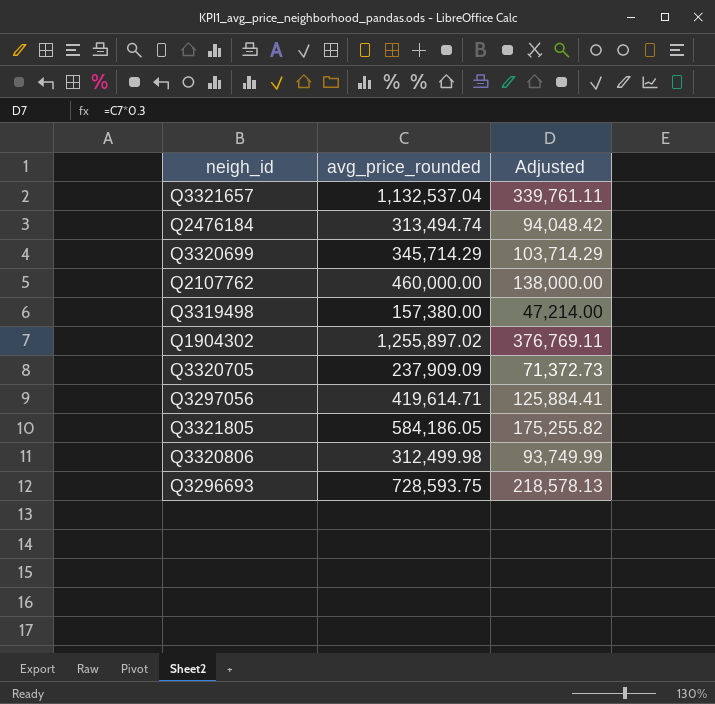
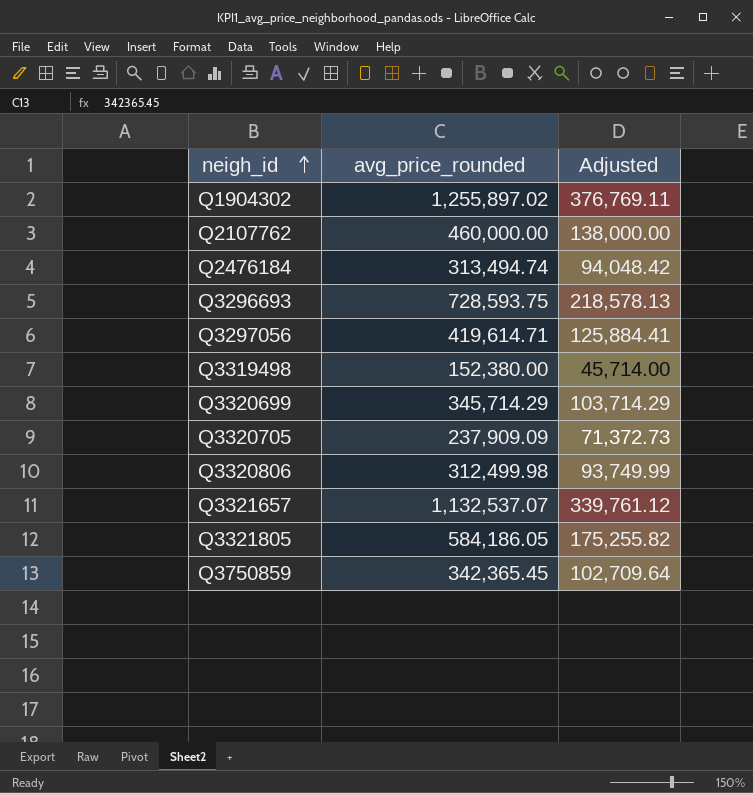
row order: none -> neigh_id ascending
Q3319498 | avg_price_rounded: 157,380.00 -> 152,380.00
Q3319498 | Adjusted: 47,214.00 -> 45,714.00
Q3321657 | avg_price_rounded: 1,132,537.04 -> 1,132,537.07
Q3321657 | Adjusted: 339,761.11 -> 339,761.12
row Q3750859: none -> 342,365.45 | 102,709.64

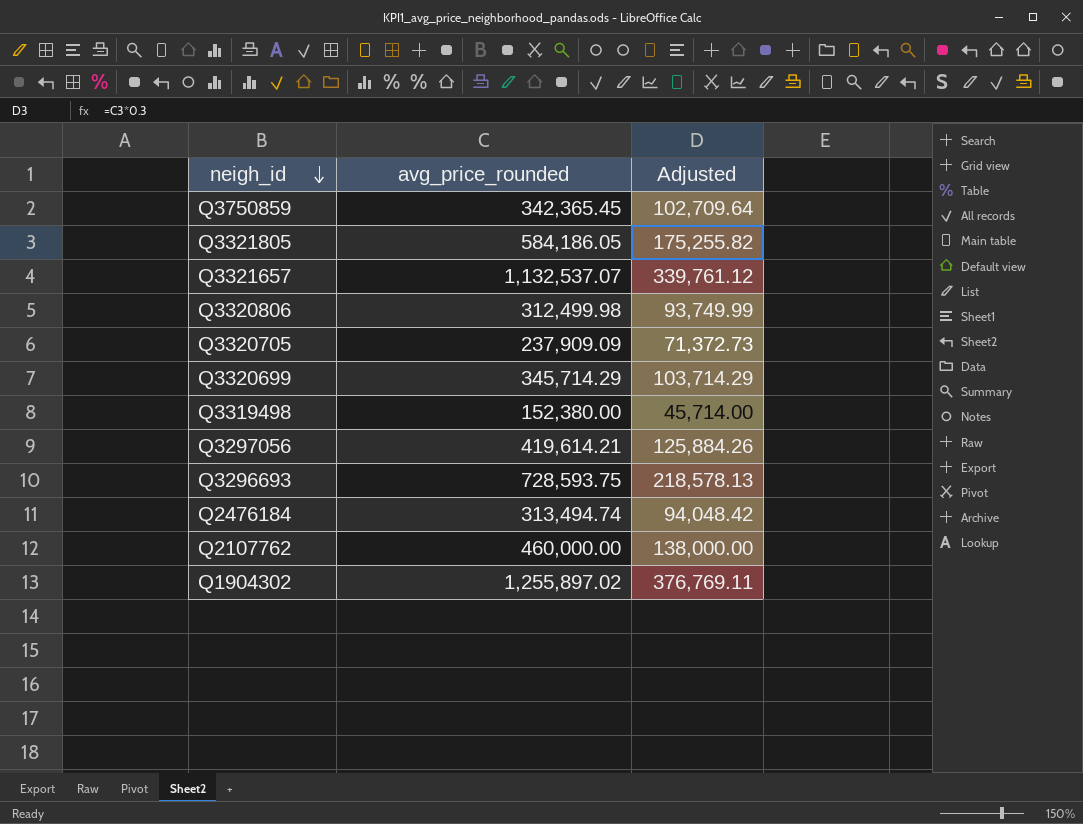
row order: neigh_id ascending -> neigh_id descending
Q3297056 | avg_price_rounded: 419,614.71 -> 419,614.21
Q3297056 | Adjusted: 125,884.41 -> 125,884.26

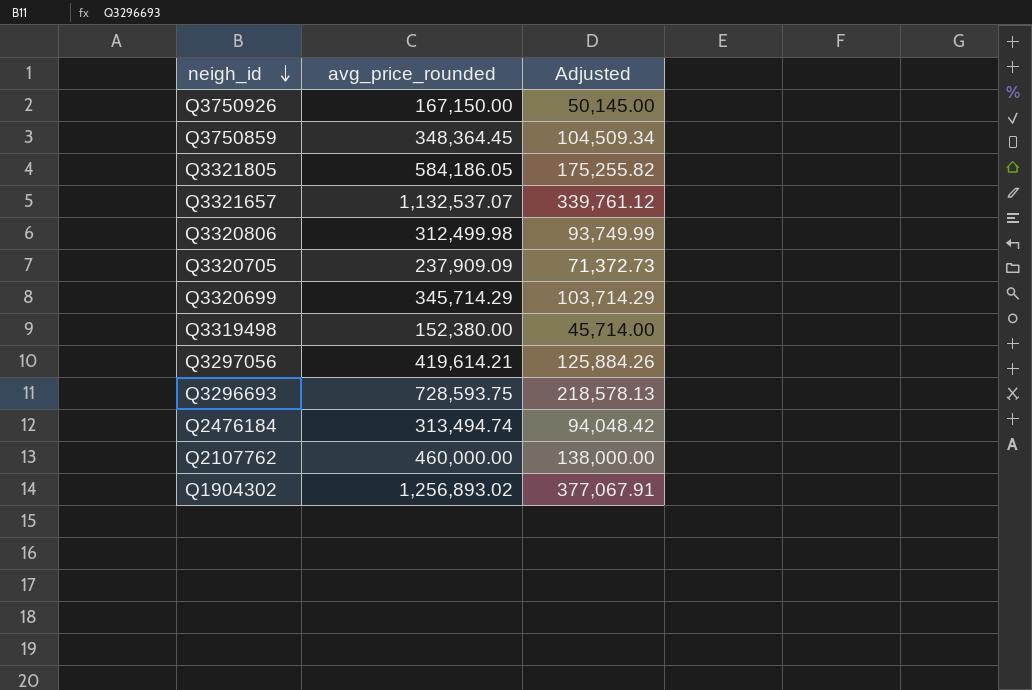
row Q3750926: none -> 167,150.00 | 50,145.00
Q3750859 | avg_price_rounded: 342,365.45 -> 348,364.45
Q3750859 | Adjusted: 102,709.64 -> 104,509.34
Q1904302 | avg_price_rounded: 1,255,897.02 -> 1,256,893.02
Q1904302 | Adjusted: 376,769.11 -> 377,067.91

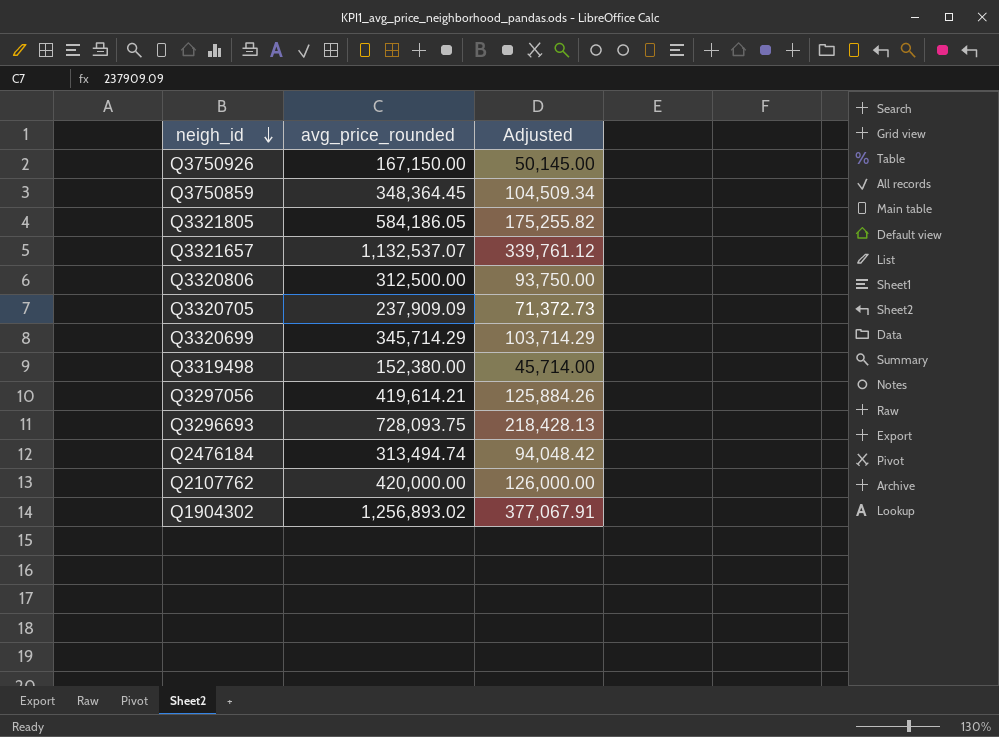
Q3320806 | avg_price_rounded: 312,499.98 -> 312,500.00
Q3320806 | Adjusted: 93,749.99 -> 93,750.00
Q3296693 | avg_price_rounded: 728,593.75 -> 728,093.75
Q3296693 | Adjusted: 218,578.13 -> 218,428.13
Q2107762 | avg_price_rounded: 460,000.00 -> 420,000.00
Q2107762 | Adjusted: 138,000.00 -> 126,000.00

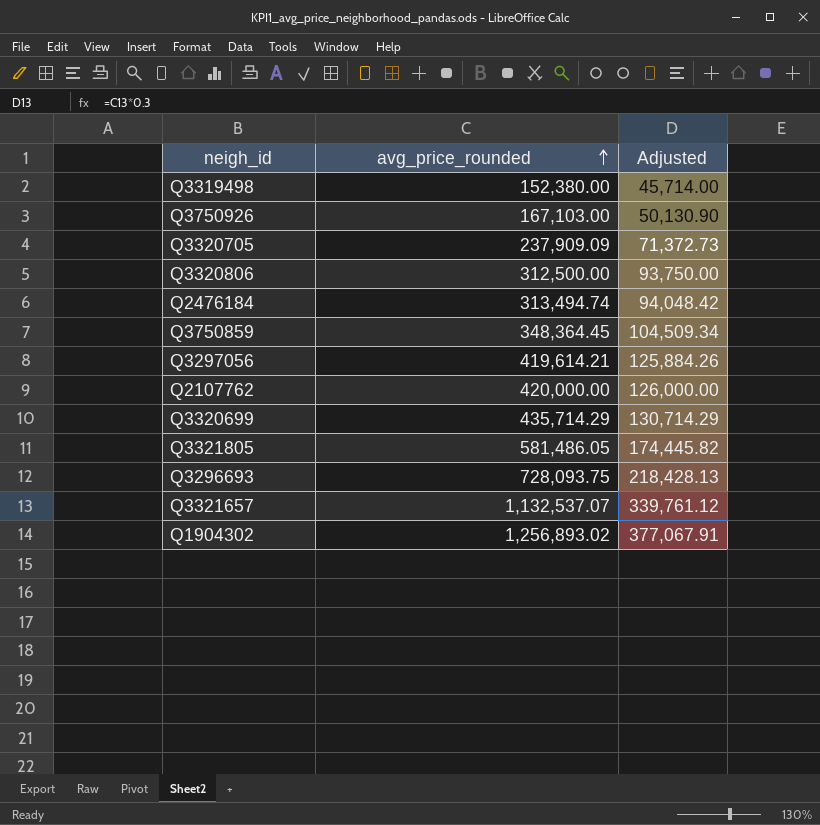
row order: neigh_id descending -> avg_price_rounded ascending
Q3750926 | avg_price_rounded: 167,150.00 -> 167,103.00
Q3750926 | Adjusted: 50,145.00 -> 50,130.90
Q3320699 | avg_price_rounded: 345,714.29 -> 435,714.29
Q3320699 | Adjusted: 103,714.29 -> 130,714.29
Q3321805 | avg_price_rounded: 584,186.05 -> 581,486.05
Q3321805 | Adjusted: 175,255.82 -> 174,445.82

